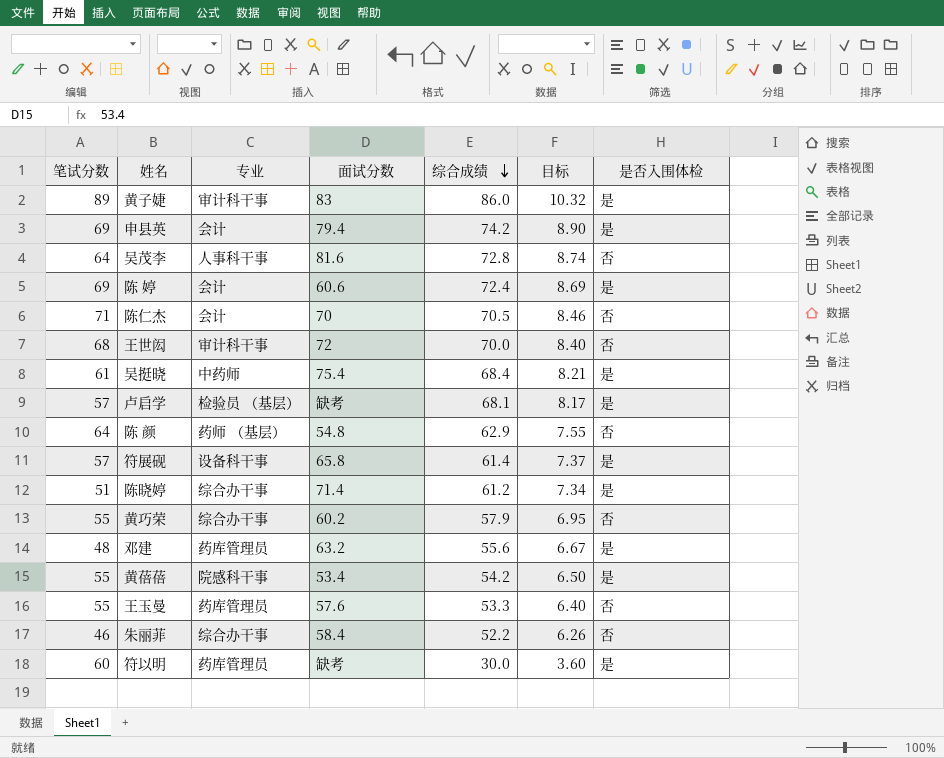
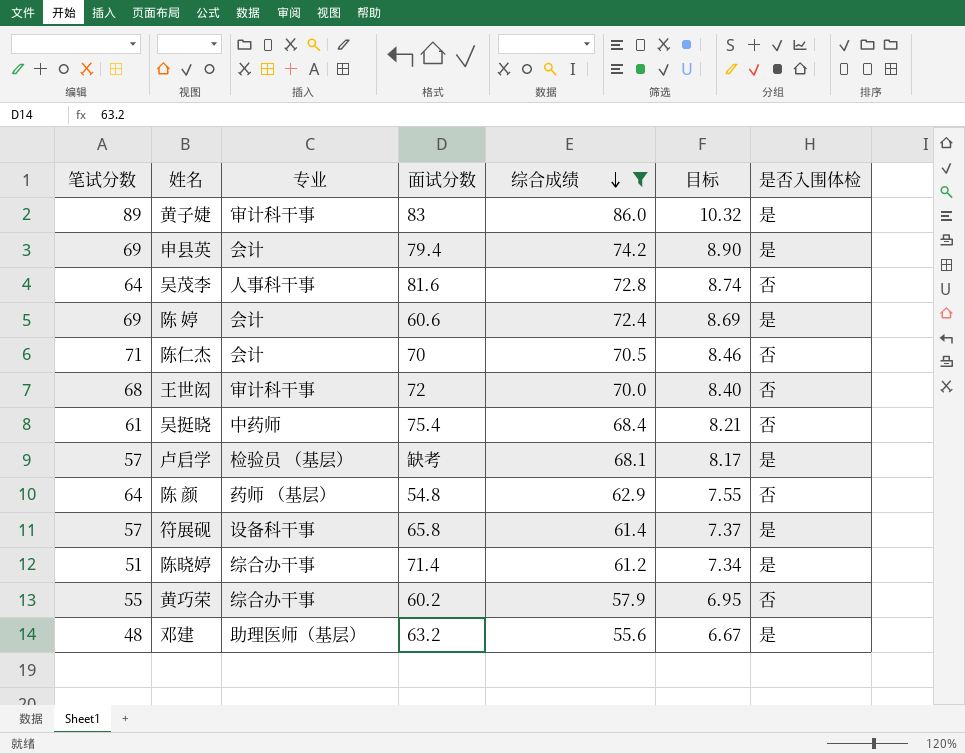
filter: none -> 综合成绩 >= 55.6
吴挺晓 | 是否入围体检: 是 -> 否
邓建 | 专业: 药库管理员 -> 助理医师（基层）

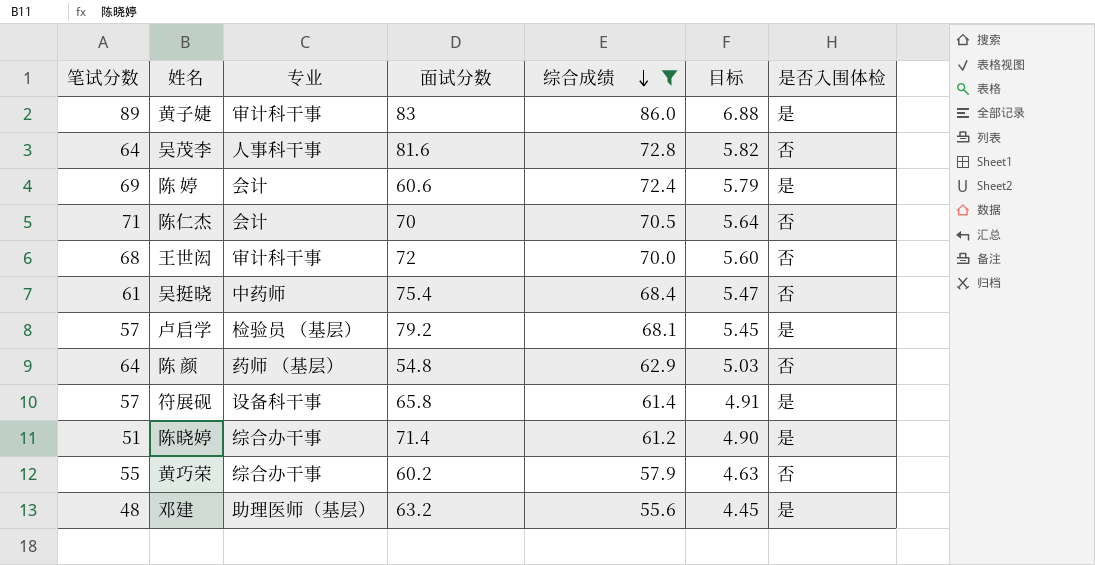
column 目标 | formula: [综合成绩] * 0.12 -> [综合成绩] * 0.08
row 申县英: 69 | 会计 | 79.4 | 74.2 | 8.90 | 是 -> none
卢启学 | 面试分数: 缺考 -> 79.2

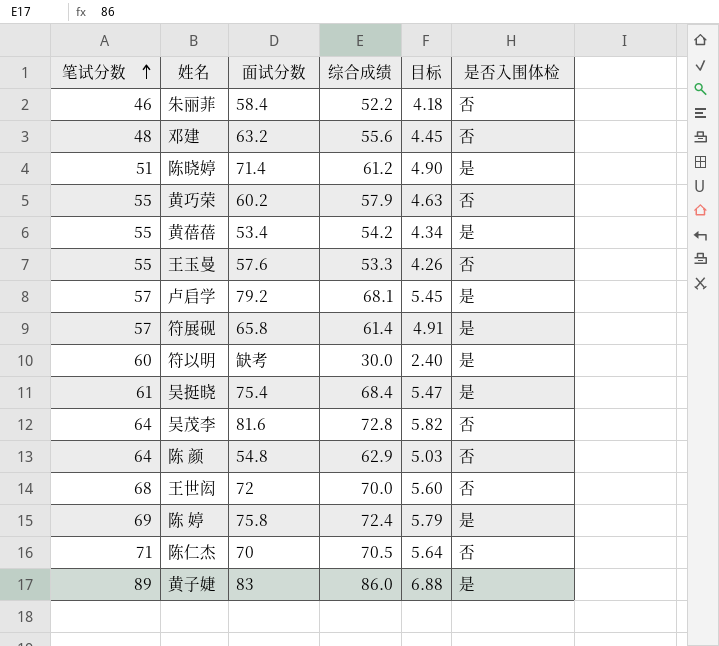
filter: 综合成绩 >= 55.6 -> none
row order: 综合成绩 descending -> 笔试分数 ascending
column 专业 | position: 3 -> none
邓建 | 是否入围体检: 是 -> 否
吴挺晓 | 是否入围体检: 否 -> 是
陈 婷 | 面试分数: 60.6 -> 75.8

